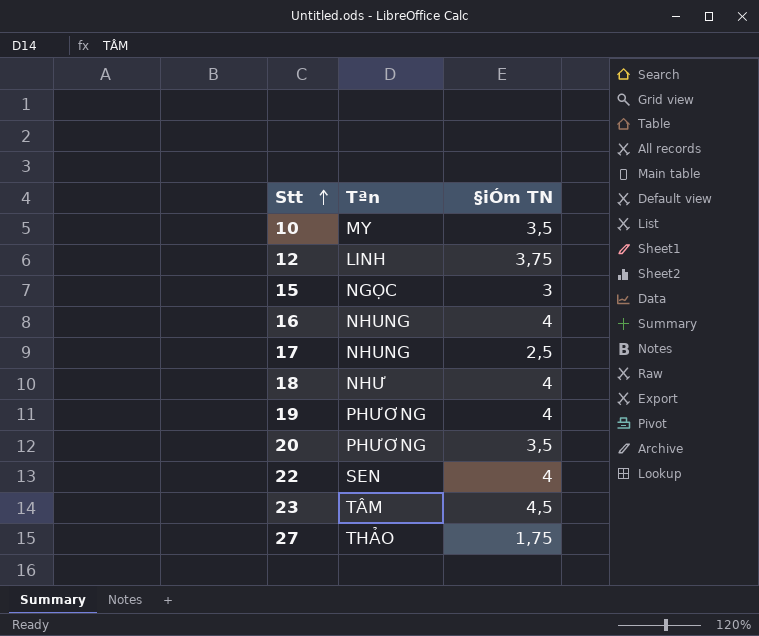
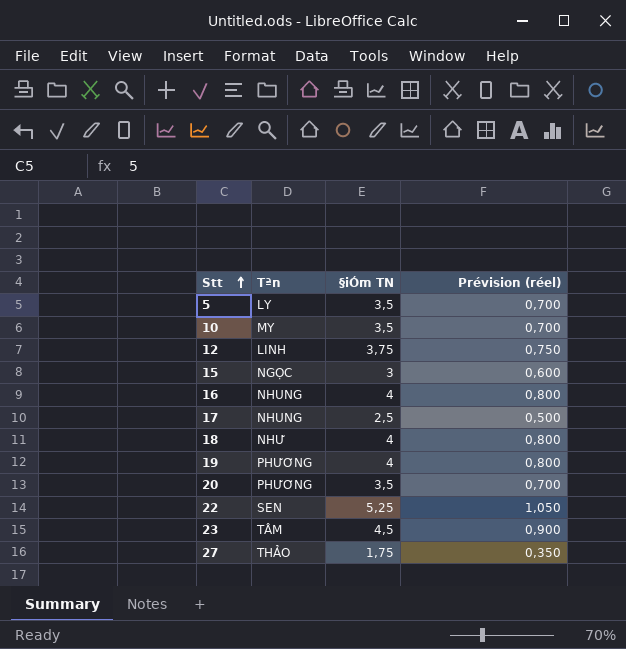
column Prévision (réel) | formula: none -> [§iÓm TN] * 0,2
row 5: none -> LY | 3,5 | 0,700
22 | §iÓm TN: 4 -> 5,25

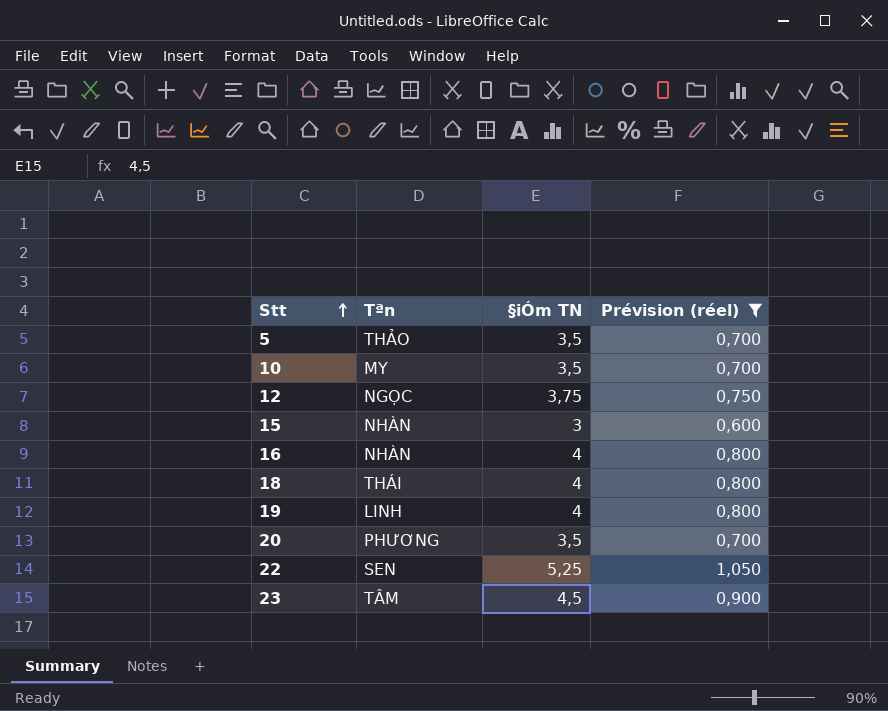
filter: none -> Prévision (réel) >= 0,600
5 | Tªn: LY -> THẢO
12 | Tªn: LINH -> NGỌC
15 | Tªn: NGỌC -> NHÀN
16 | Tªn: NHUNG -> NHÀN
18 | Tªn: NHƯ -> THÁI
19 | Tªn: PHƯƠNG -> LINH

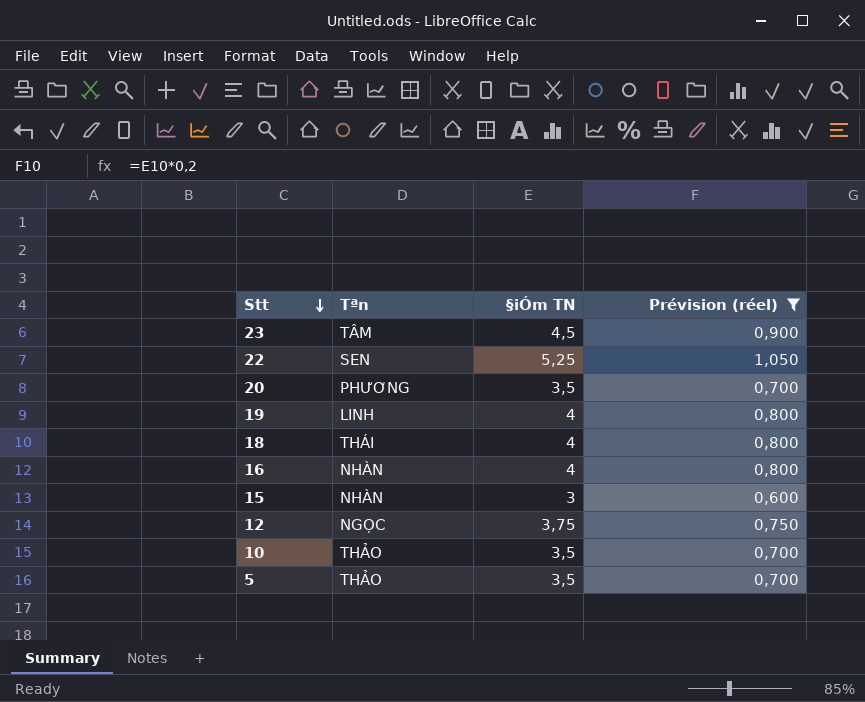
row order: Stt ascending -> Stt descending
10 | Tªn: MY -> THẢO

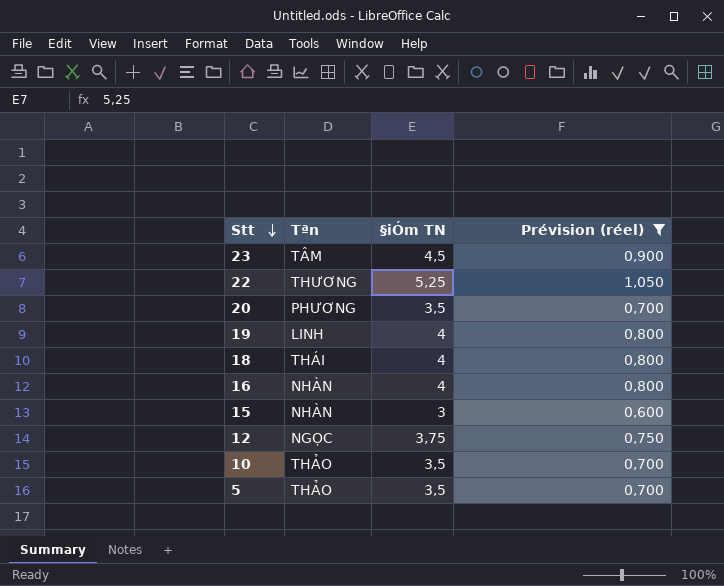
22 | Tªn: SEN -> THƯƠNG

